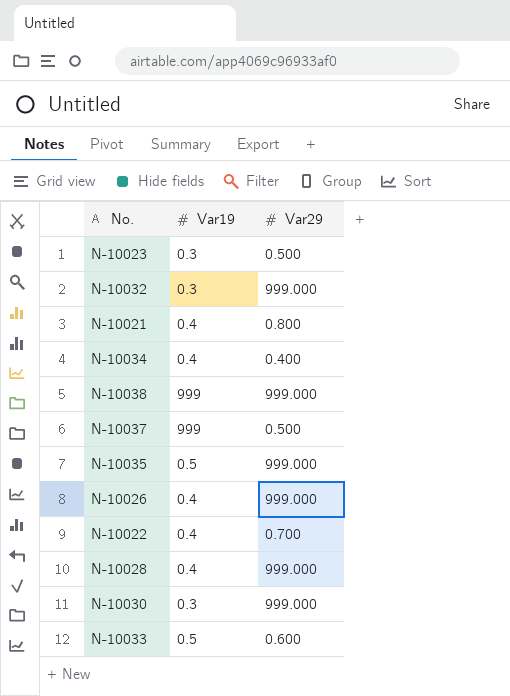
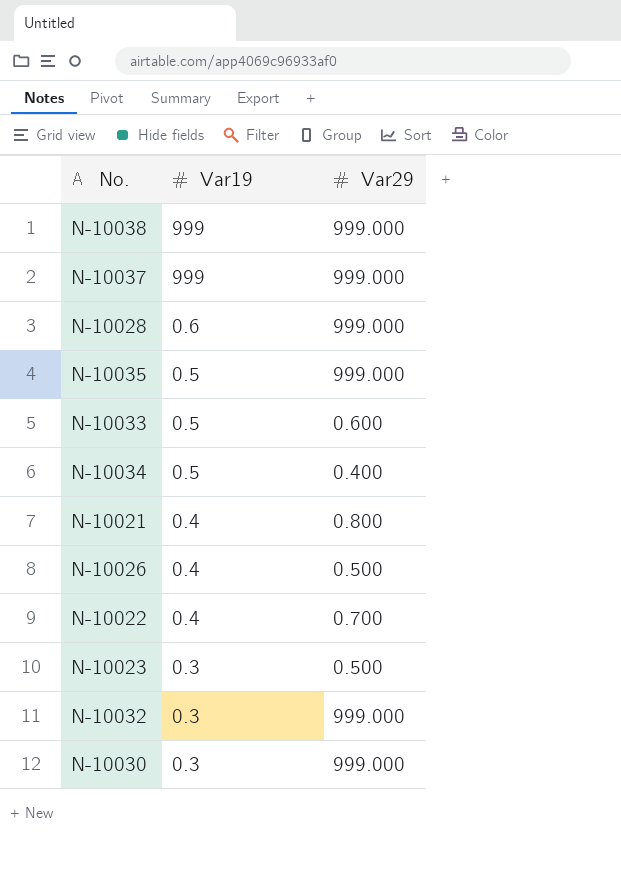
row order: none -> Var19 descending
N-10037 | Var29: 0.500 -> 999.000
N-10028 | Var19: 0.4 -> 0.6
N-10034 | Var19: 0.4 -> 0.5
N-10026 | Var29: 999.000 -> 0.500

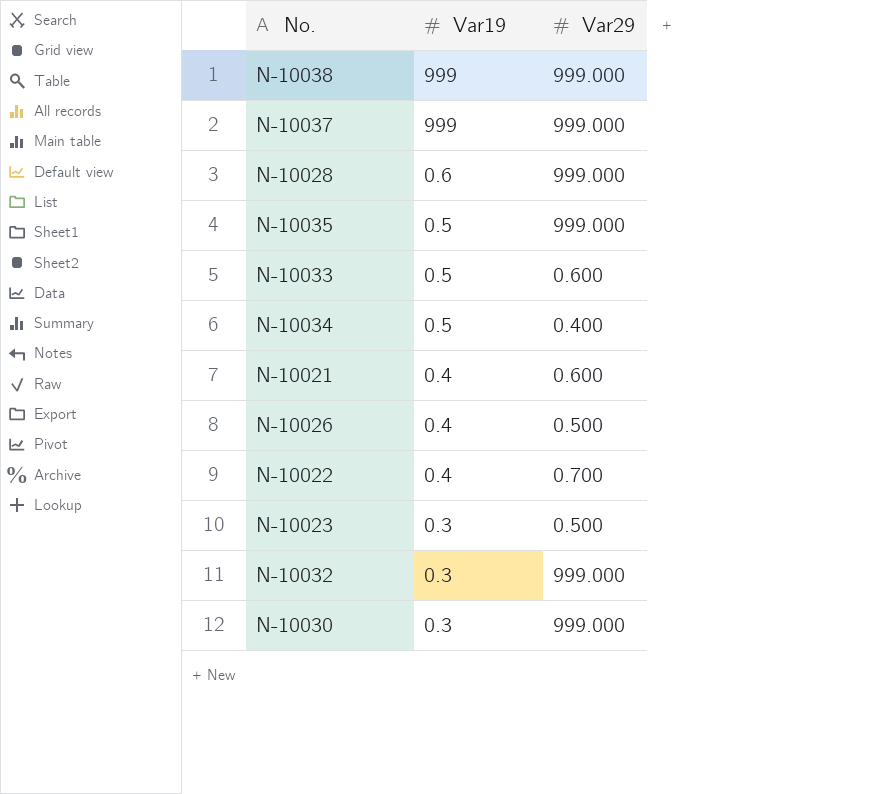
N-10021 | Var29: 0.800 -> 0.600

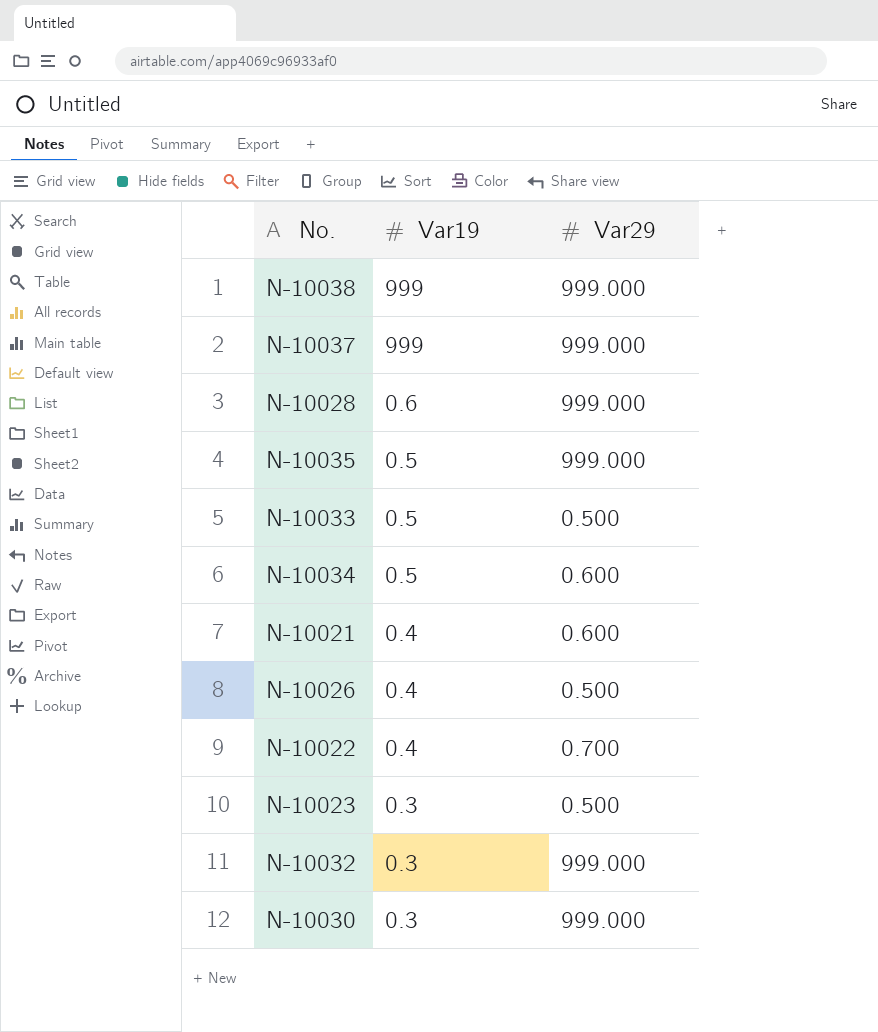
N-10033 | Var29: 0.600 -> 0.500
N-10034 | Var29: 0.400 -> 0.600

